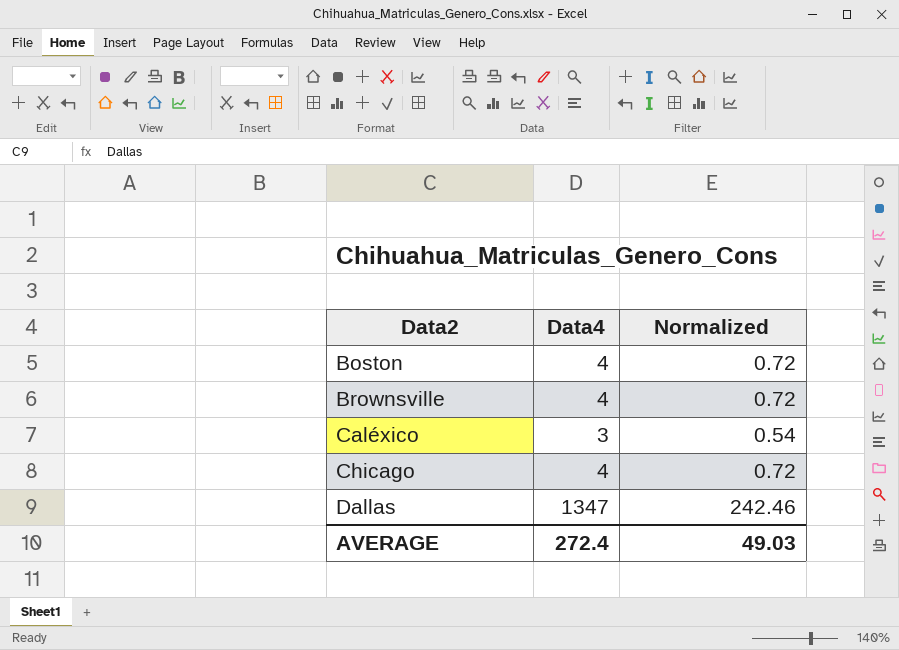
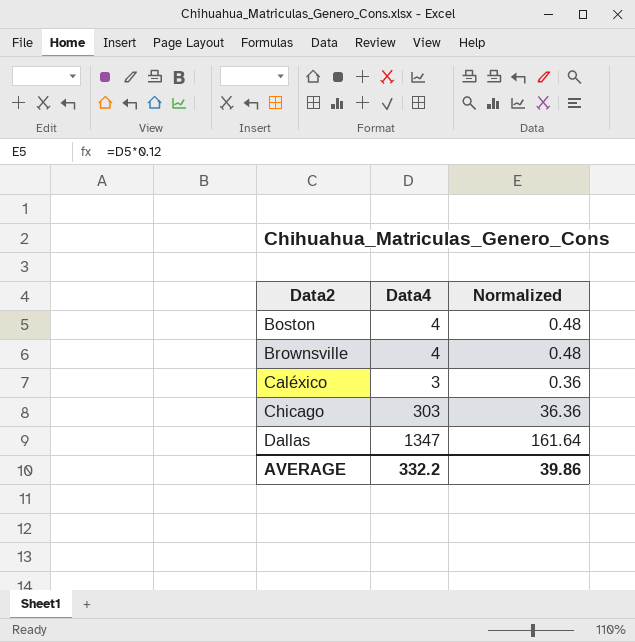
column Normalized | formula: [Data4] * 0.18 -> [Data4] * 0.12
Chicago | Data4: 4 -> 303
AVERAGE | Data4: 272.4 -> 332.2
AVERAGE | Normalized: 49.03 -> 39.86

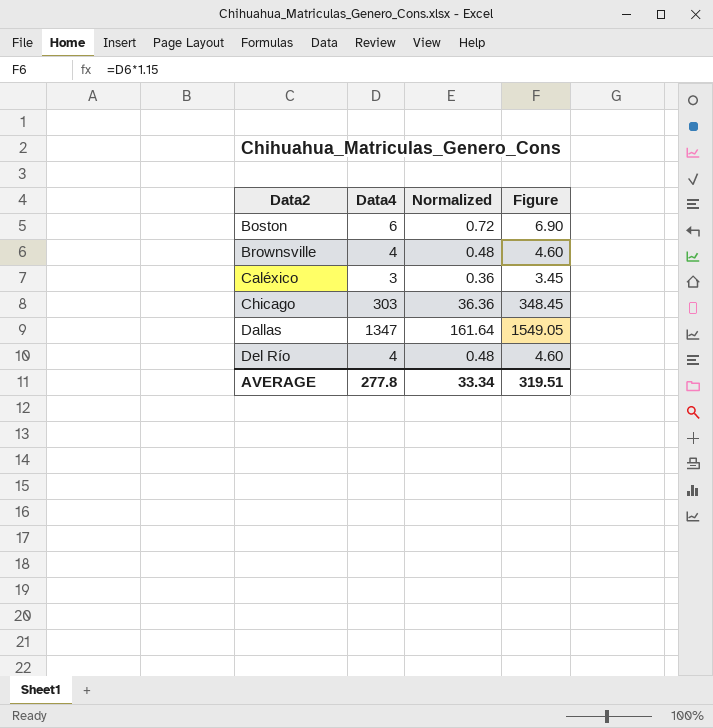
column Figure | formula: none -> [Data4] * 1.15
Boston | Data4: 4 -> 6
Boston | Normalized: 0.48 -> 0.72
row Del Río: none -> 4 | 0.48 | 4.60
AVERAGE | Data4: 332.2 -> 277.8
AVERAGE | Normalized: 39.86 -> 33.34

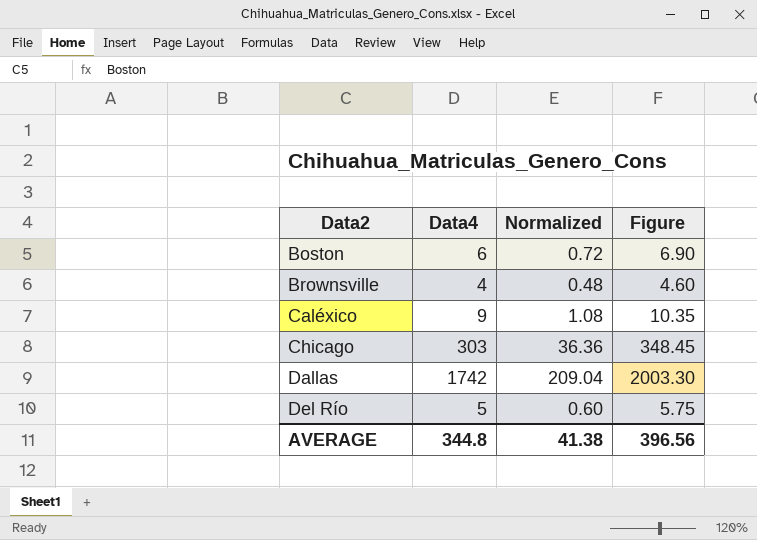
Caléxico | Data4: 3 -> 9
Caléxico | Normalized: 0.36 -> 1.08
Caléxico | Figure: 3.45 -> 10.35
Dallas | Data4: 1347 -> 1742
Dallas | Normalized: 161.64 -> 209.04
Dallas | Figure: 1549.05 -> 2003.30
Del Río | Data4: 4 -> 5
Del Río | Normalized: 0.48 -> 0.60
Del Río | Figure: 4.60 -> 5.75
AVERAGE | Data4: 277.8 -> 344.8
AVERAGE | Normalized: 33.34 -> 41.38
AVERAGE | Figure: 319.51 -> 396.56

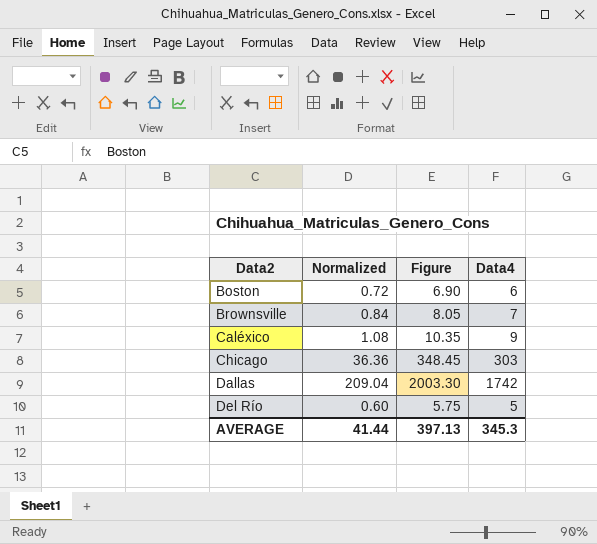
column Data4 | position: 2 -> 4
Brownsville | Normalized: 0.48 -> 0.84
Brownsville | Figure: 4.60 -> 8.05
Brownsville | Data4: 4 -> 7
AVERAGE | Normalized: 41.38 -> 41.44
AVERAGE | Figure: 396.56 -> 397.13
AVERAGE | Data4: 344.8 -> 345.3

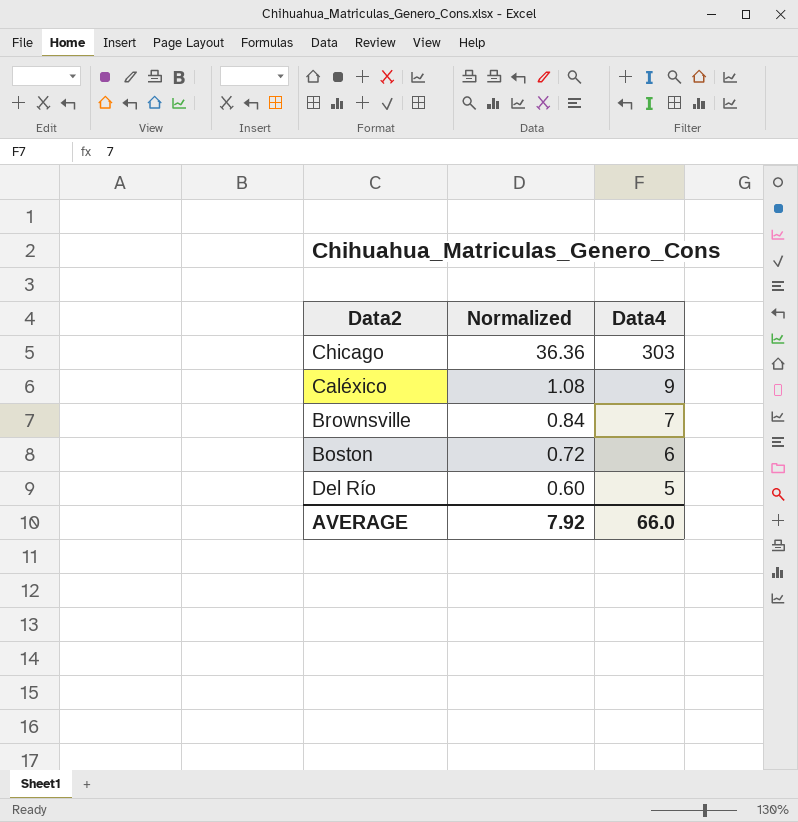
row order: Data2 ascending -> Normalized descending
column Figure | formula: [Data4] * 1.15 -> none
row Dallas: 209.04 | 2003.30 | 1742 -> none
AVERAGE | Normalized: 41.44 -> 7.92
AVERAGE | Data4: 345.3 -> 66.0

